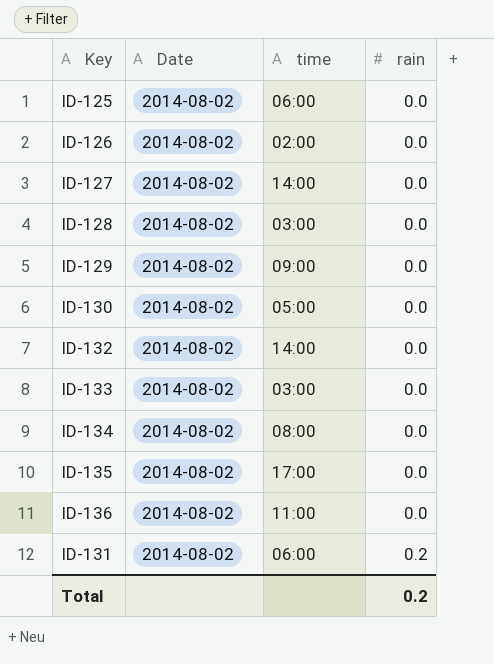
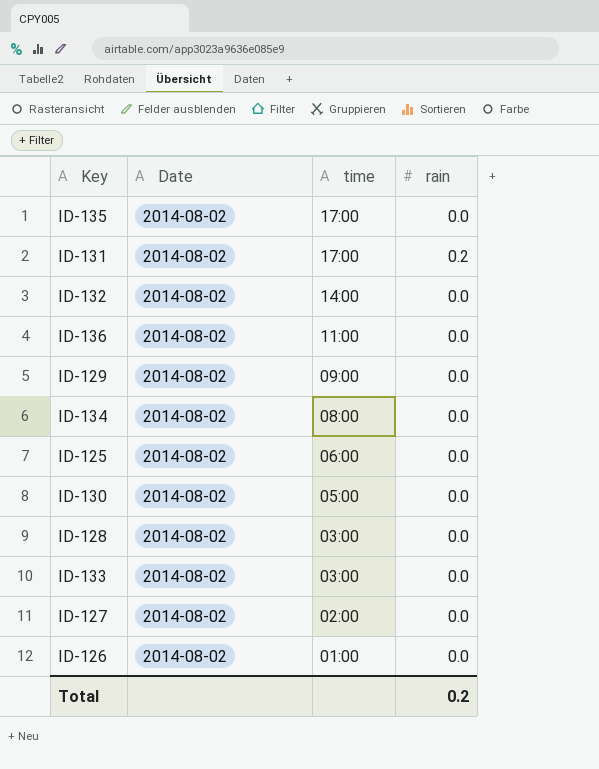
row order: rain ascending -> time descending
ID-131 | time: 06:00 -> 17:00
ID-127 | time: 14:00 -> 02:00
ID-126 | time: 02:00 -> 01:00

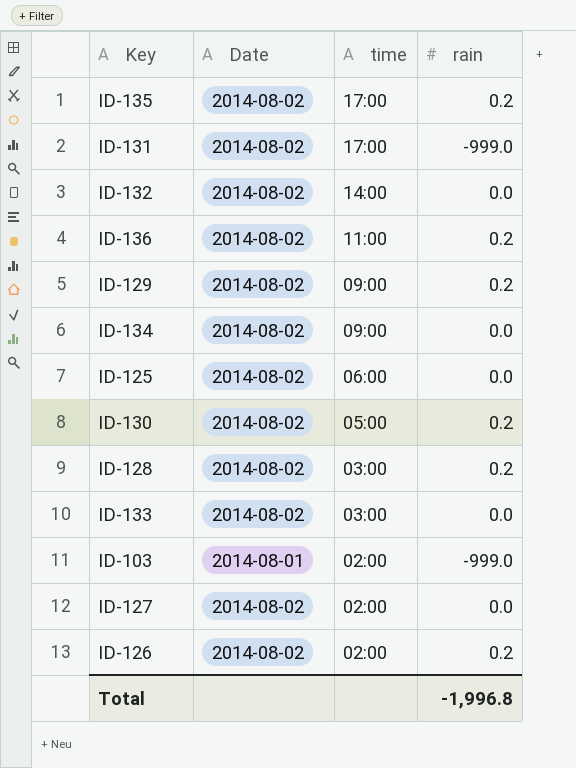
ID-135 | rain: 0.0 -> 0.2
ID-131 | rain: 0.2 -> -999.0
ID-136 | rain: 0.0 -> 0.2
ID-129 | rain: 0.0 -> 0.2
ID-134 | time: 08:00 -> 09:00
ID-130 | rain: 0.0 -> 0.2
ID-128 | rain: 0.0 -> 0.2
row ID-103: none -> 2014-08-01 | 02:00 | -999.0
ID-126 | time: 01:00 -> 02:00
ID-126 | rain: 0.0 -> 0.2
Total | rain: 0.2 -> -1,996.8

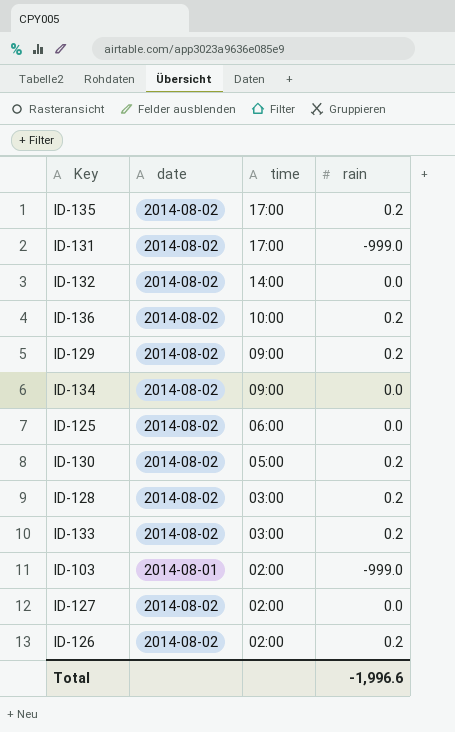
column name: Date -> date
ID-136 | time: 11:00 -> 10:00
ID-133 | rain: 0.0 -> 0.2
Total | rain: -1,996.8 -> -1,996.6

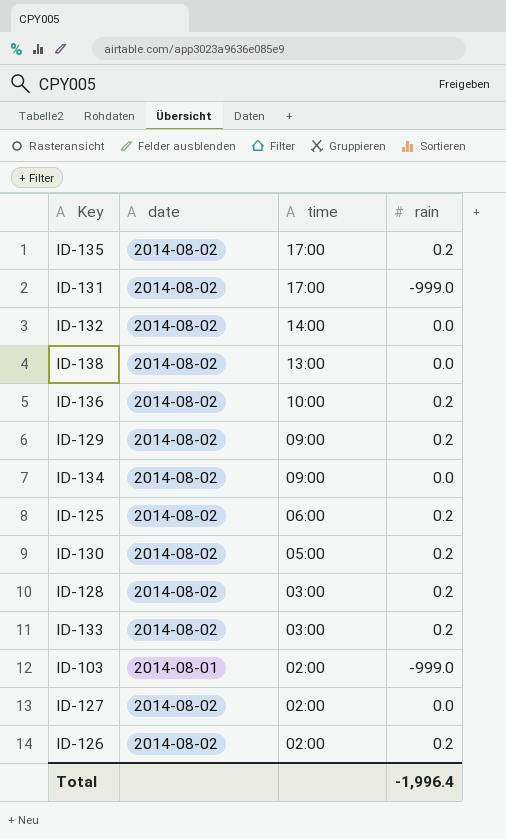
row ID-138: none -> 2014-08-02 | 13:00 | 0.0
ID-125 | rain: 0.0 -> 0.2
Total | rain: -1,996.6 -> -1,996.4

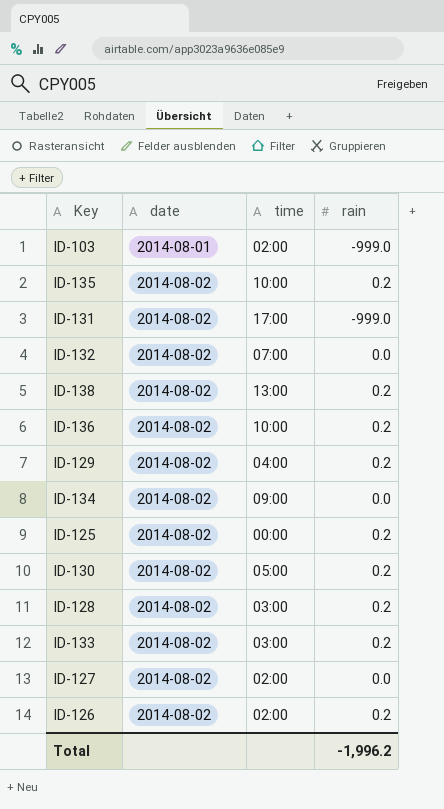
row order: time descending -> date ascending
ID-135 | time: 17:00 -> 10:00
ID-132 | time: 14:00 -> 07:00
ID-138 | rain: 0.0 -> 0.2
ID-129 | time: 09:00 -> 04:00
ID-125 | time: 06:00 -> 00:00
Total | rain: -1,996.4 -> -1,996.2

